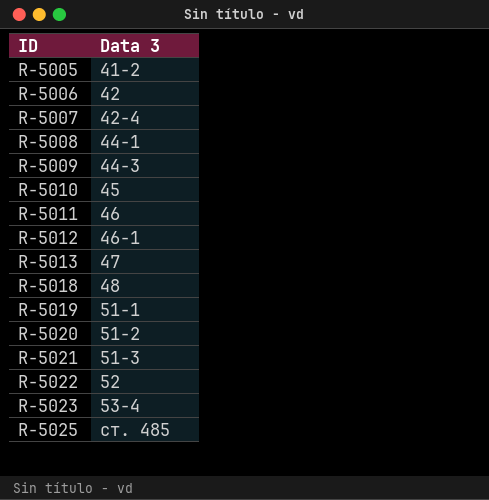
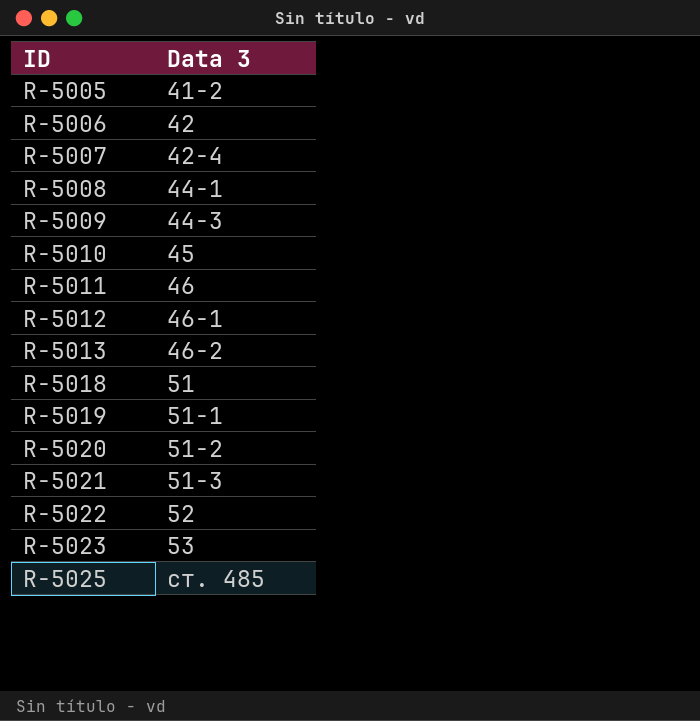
R-5013 | Data 3: 47 -> 46-2
R-5018 | Data 3: 48 -> 51
R-5023 | Data 3: 53-4 -> 53

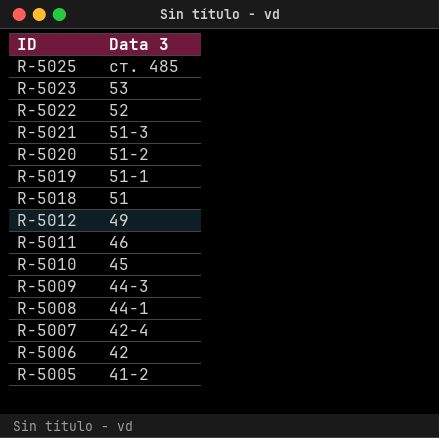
row order: ID ascending -> ID descending
row R-5013: 46-2 -> none
R-5012 | Data 3: 46-1 -> 49

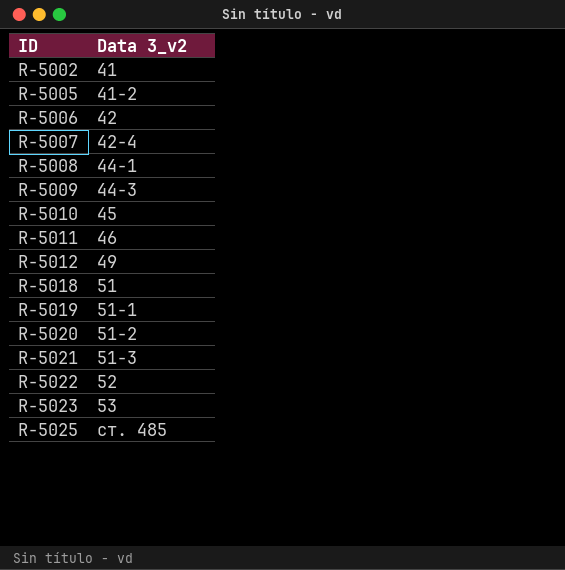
row order: ID descending -> ID ascending
column name: Data 3 -> Data 3_v2
row R-5002: none -> 41

